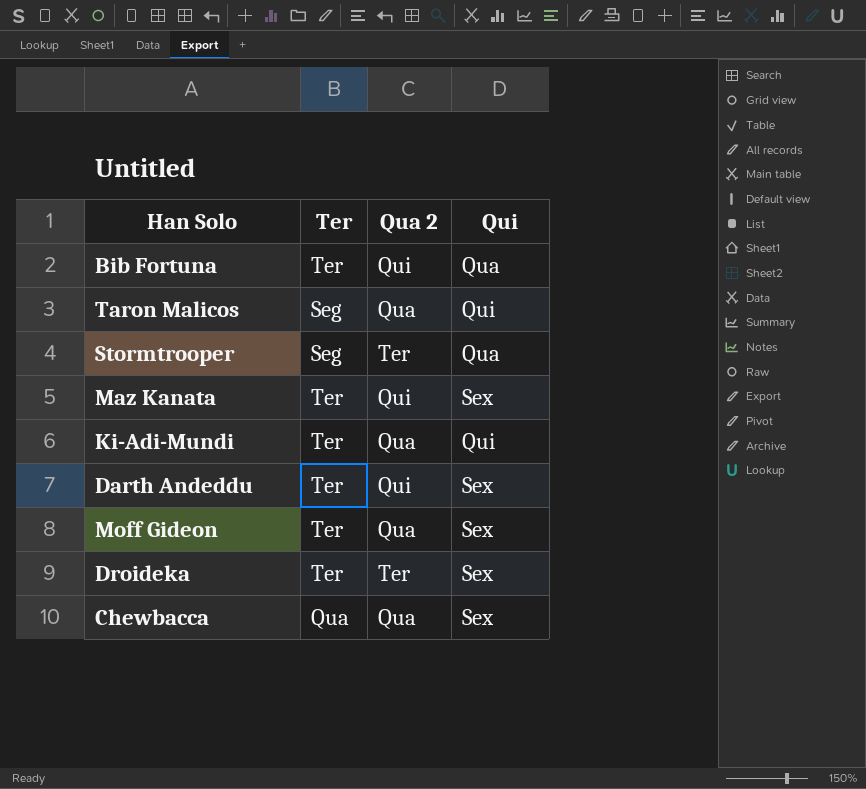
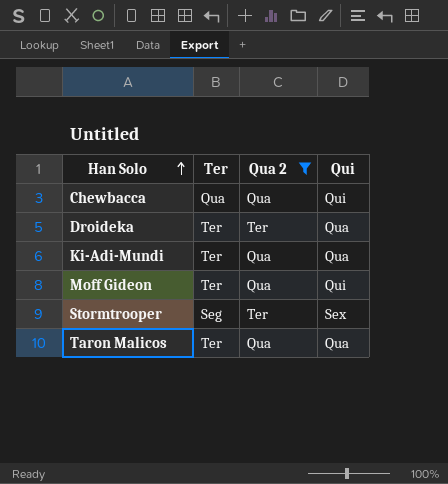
filter: none -> Qua 2 != Qui
row order: none -> Han Solo ascending
Chewbacca | Qui: Sex -> Qui
Droideka | Qui: Sex -> Qua
Ki-Adi-Mundi | Qui: Qui -> Qua
Moff Gideon | Qui: Sex -> Qui
Stormtrooper | Qui: Qua -> Sex
Taron Malicos | Ter: Seg -> Ter
Taron Malicos | Qui: Qui -> Qua

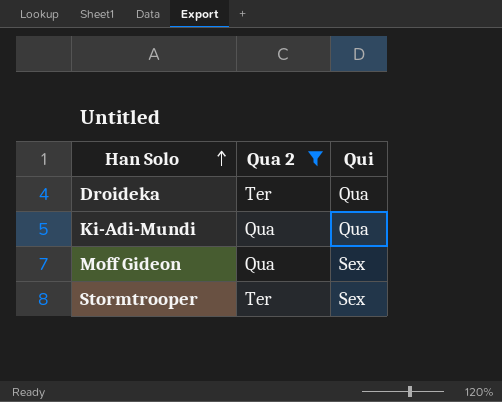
column Ter | position: 2 -> none
row Chewbacca: Qua | Qua | Qui -> none
row Taron Malicos: Ter | Qua | Qua -> none
Moff Gideon | Qui: Qui -> Sex

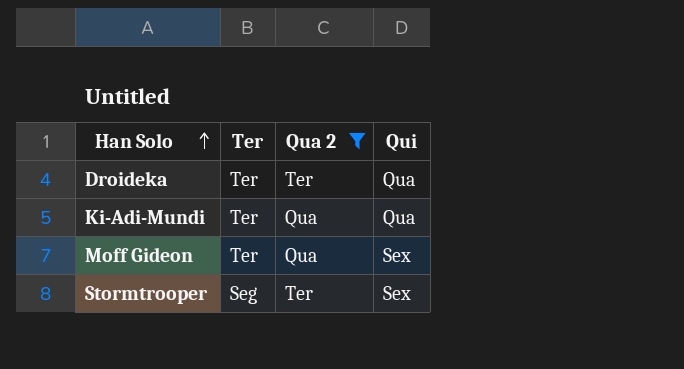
column Ter | position: none -> 2

